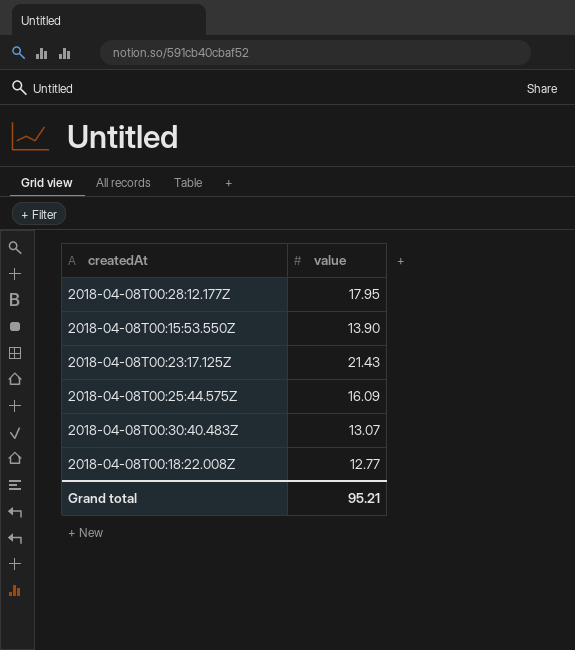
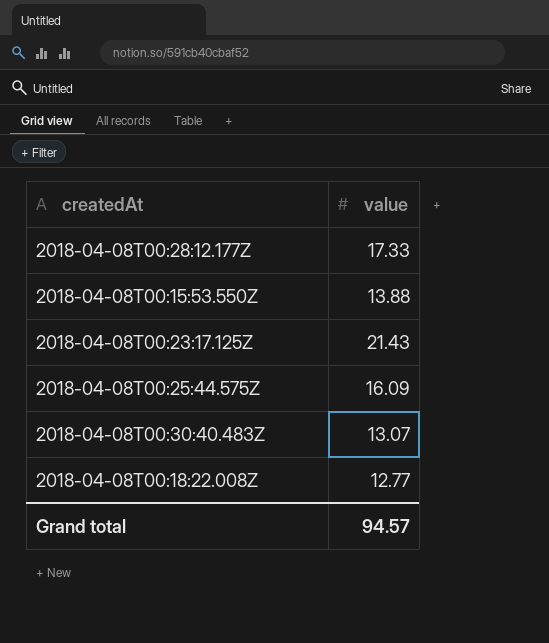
2018-04-08T00:28:12.177Z | value: 17.95 -> 17.33
2018-04-08T00:15:53.550Z | value: 13.90 -> 13.88
Grand total | value: 95.21 -> 94.57

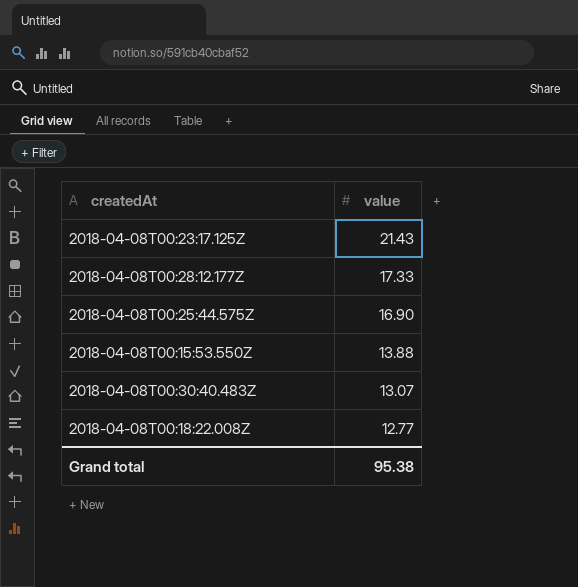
row order: none -> value descending
2018-04-08T00:25:44.575Z | value: 16.09 -> 16.90
Grand total | value: 94.57 -> 95.38

